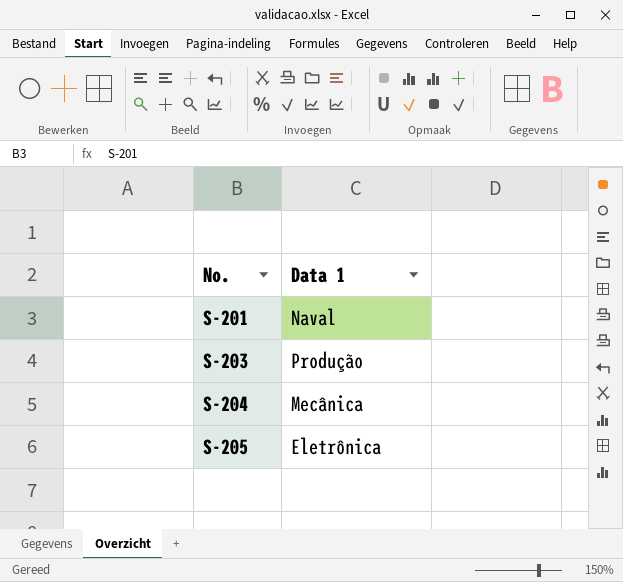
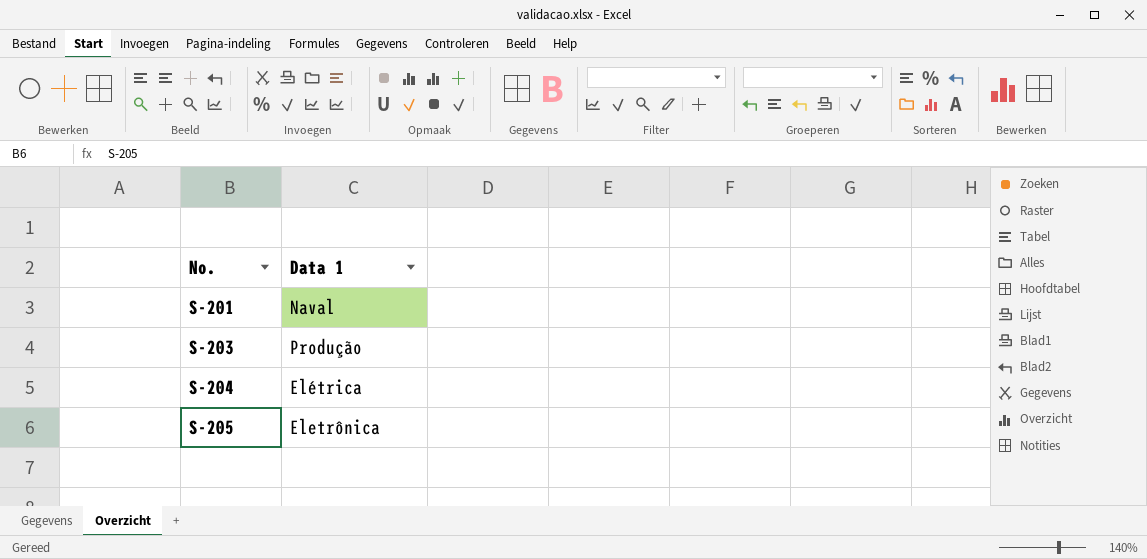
S-204 | Data 1: Mecânica -> Elétrica

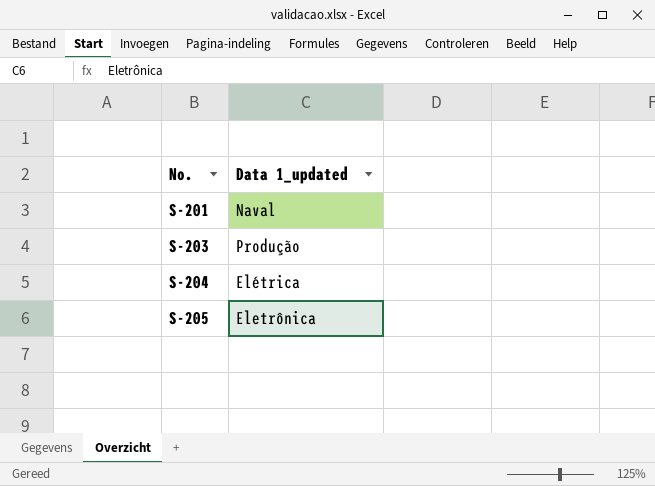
column name: Data 1 -> Data 1_updated

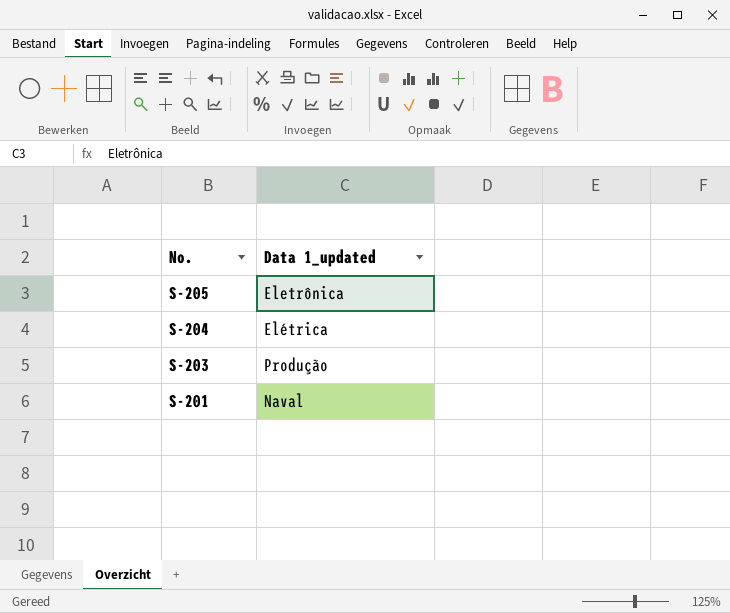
row order: No. ascending -> No. descending

